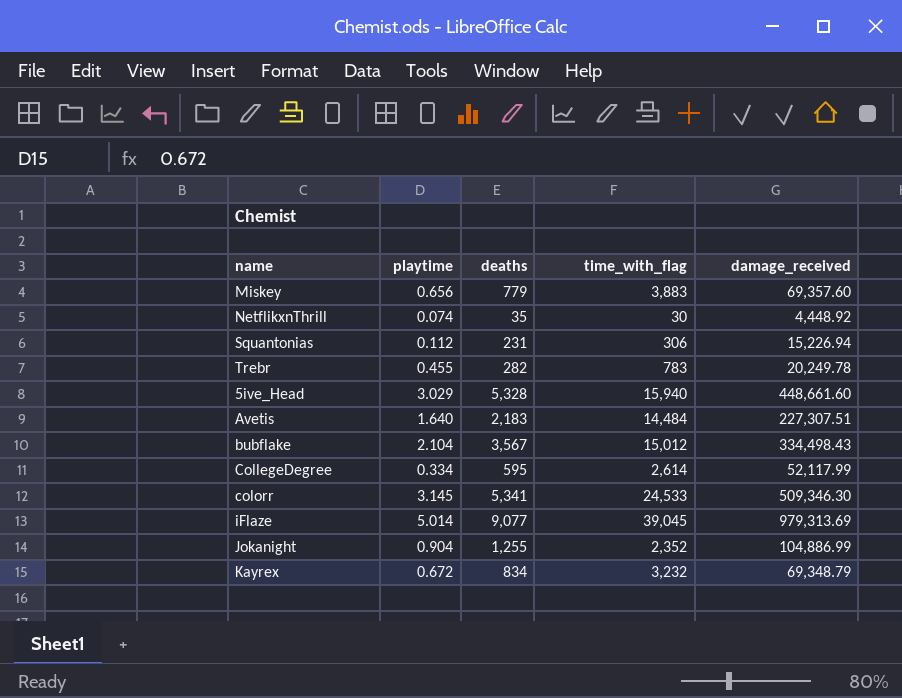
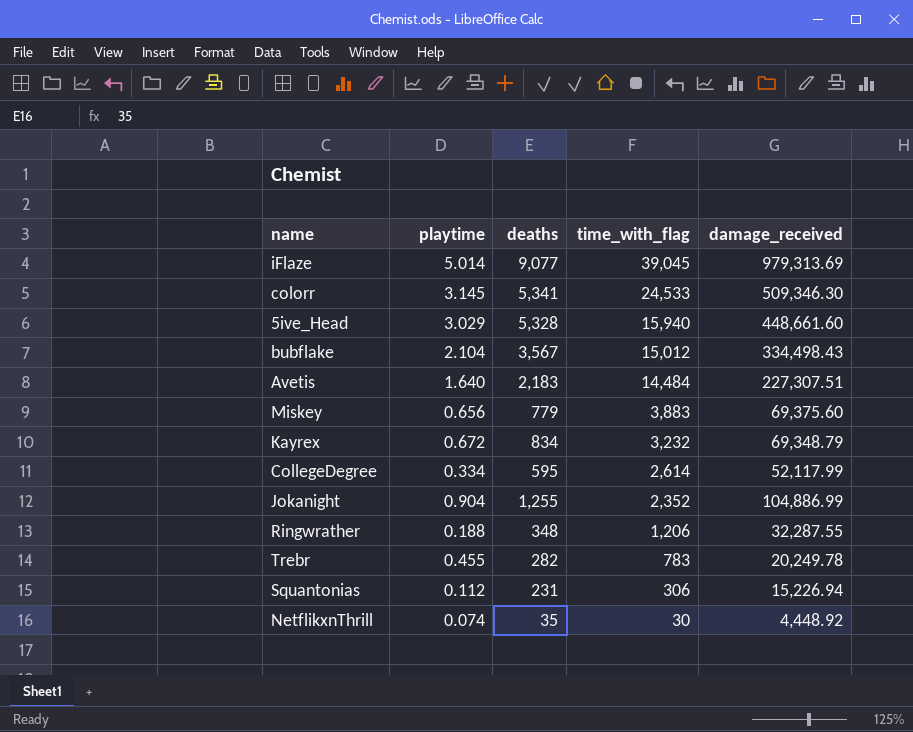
row order: none -> time_with_flag descending
Miskey | damage_received: 69,357.60 -> 69,375.60
row Ringwrather: none -> 0.188 | 348 | 1,206 | 32,287.55

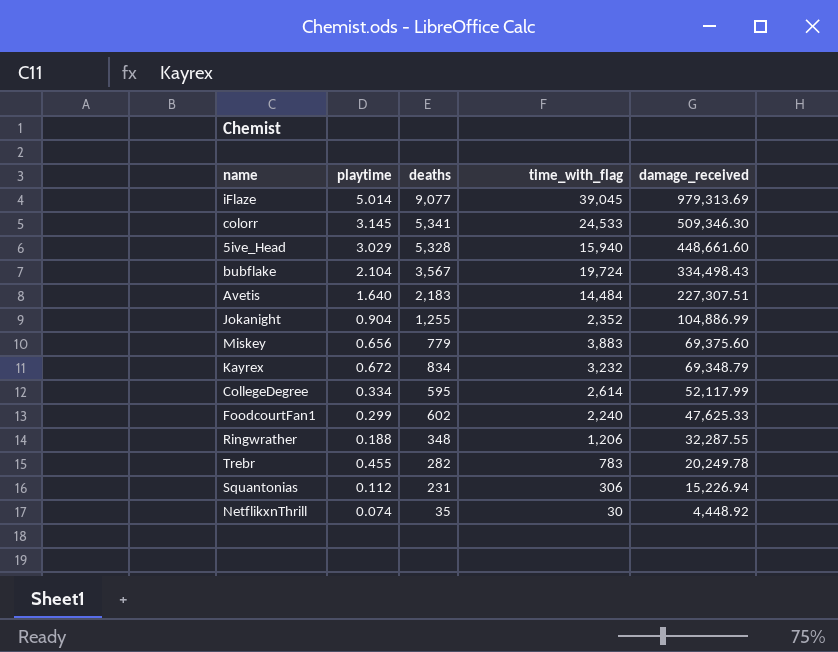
row order: time_with_flag descending -> damage_received descending
bubflake | time_with_flag: 15,012 -> 19,724
row FoodcourtFan1: none -> 0.299 | 602 | 2,240 | 47,625.33

